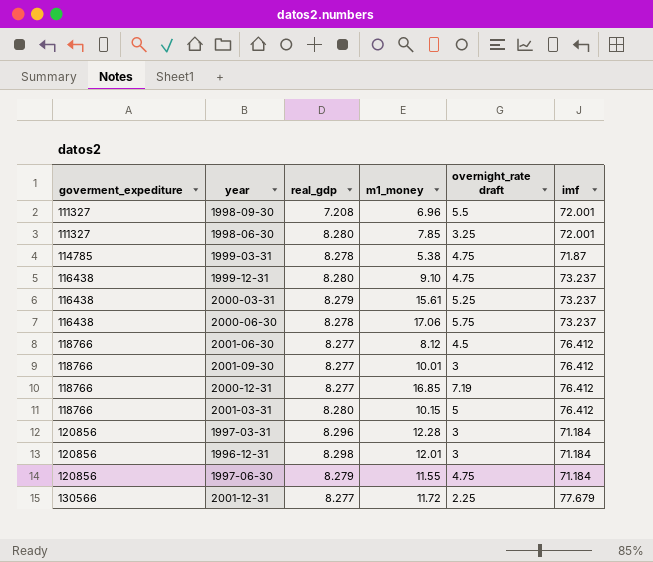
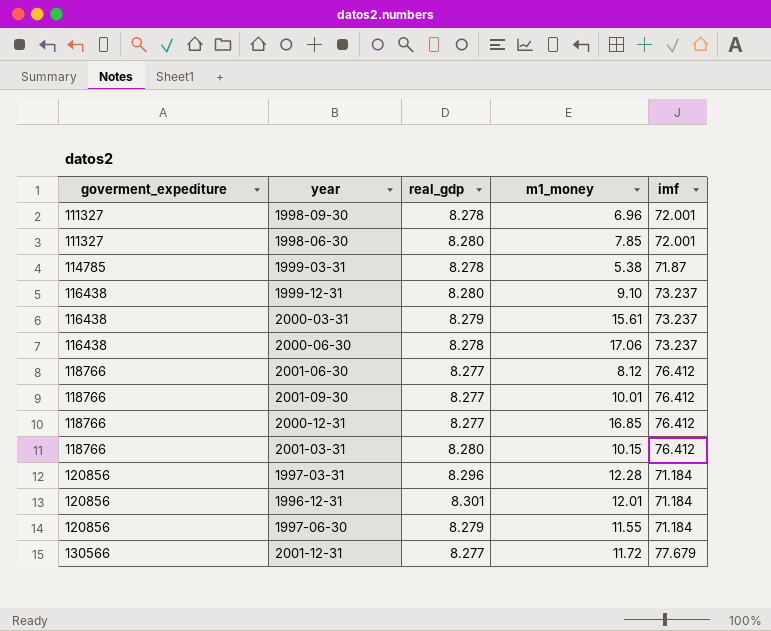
column overnight_rate draft | position: 5 -> none
1998-09-30 | real_gdp: 7.208 -> 8.278
1996-12-31 | real_gdp: 8.298 -> 8.301

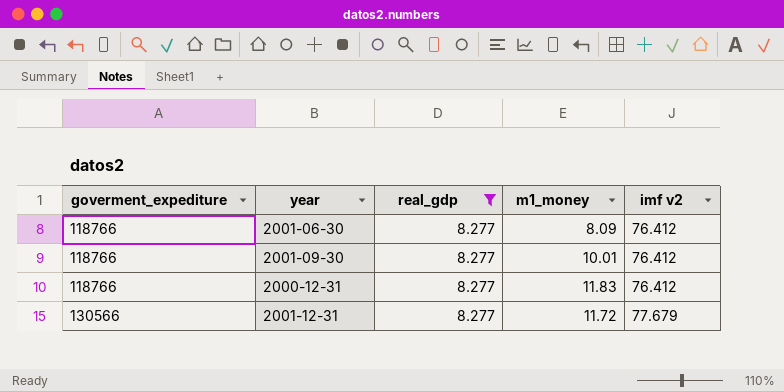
filter: none -> real_gdp = 8.277
column name: imf -> imf v2
2001-06-30 | m1_money: 8.12 -> 8.09
2000-12-31 | m1_money: 16.85 -> 11.83

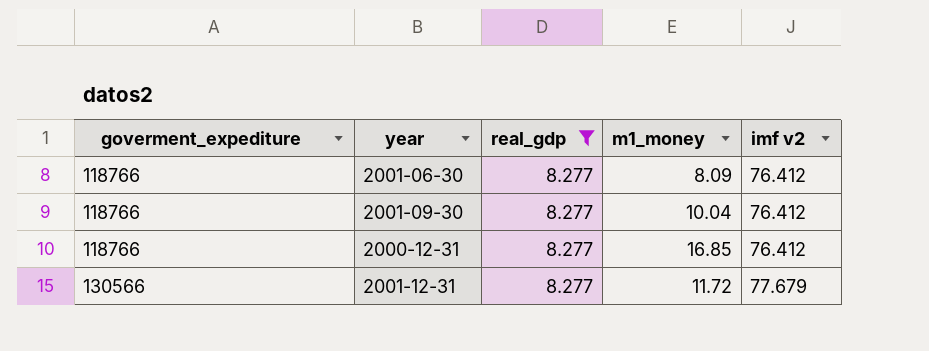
2001-09-30 | m1_money: 10.01 -> 10.04
2000-12-31 | m1_money: 11.83 -> 16.85

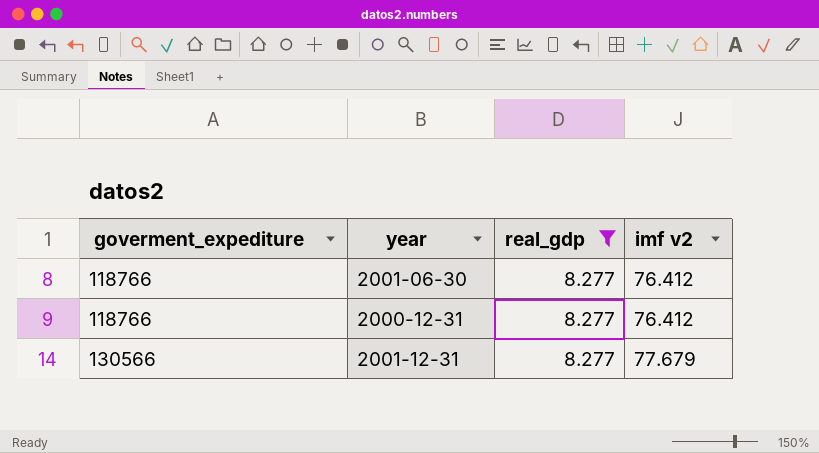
column m1_money | position: 4 -> none
row 2001-09-30: 118766 | 8.277 | 10.04 | 76.412 -> none

